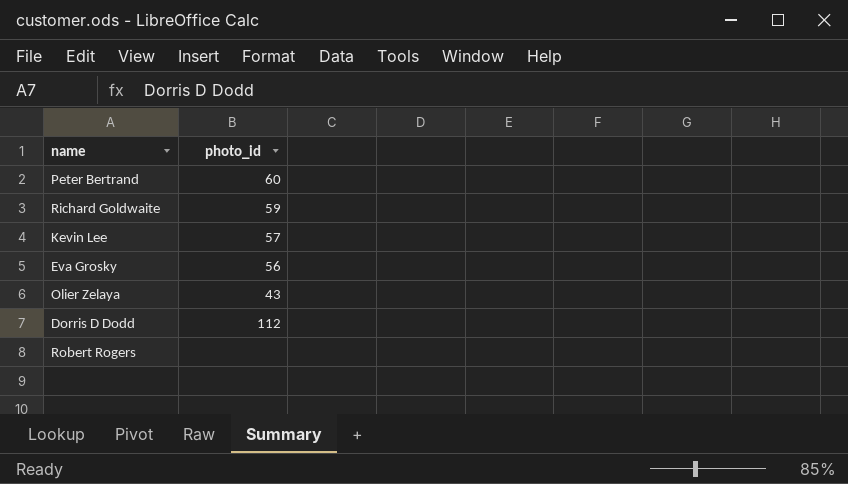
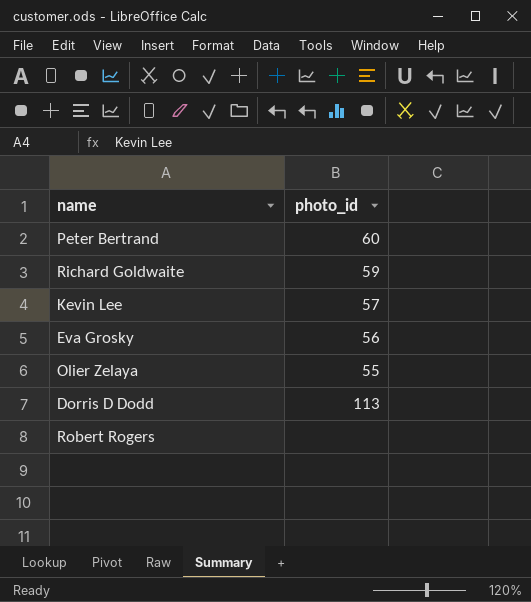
Olier Zelaya | photo_id: 43 -> 55
Dorris D Dodd | photo_id: 112 -> 113

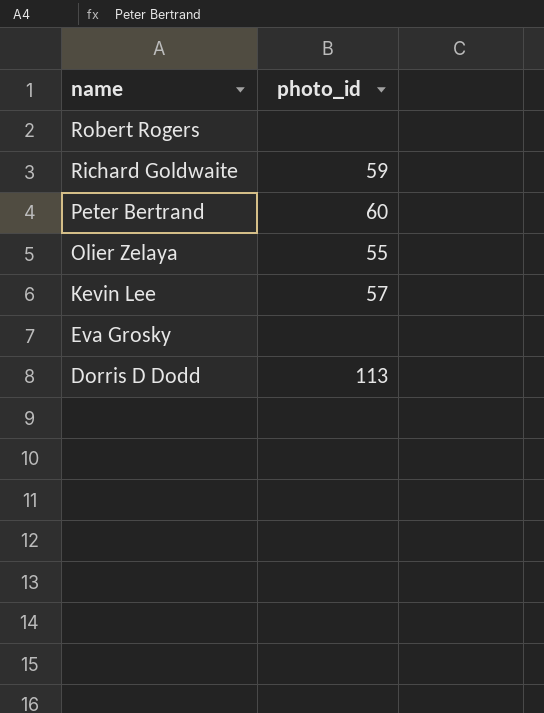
row order: none -> name descending
Eva Grosky | photo_id: 56 -> none

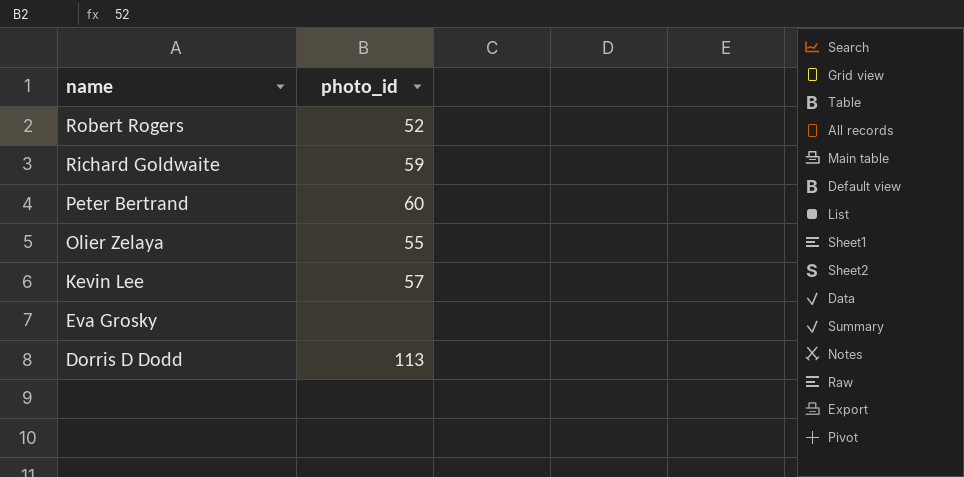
Robert Rogers | photo_id: none -> 52

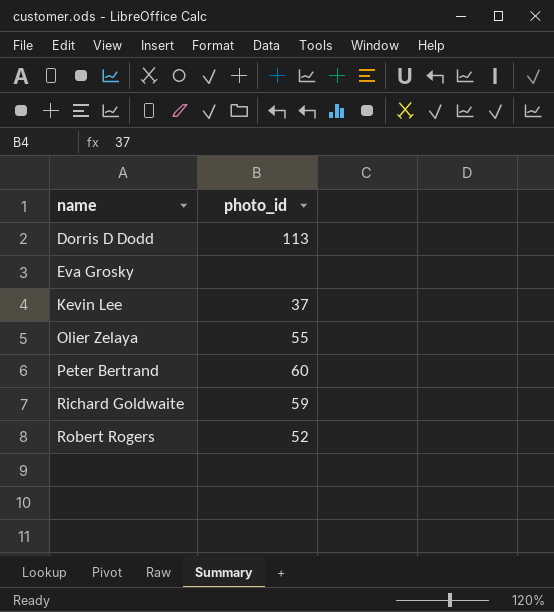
row order: name descending -> name ascending
Kevin Lee | photo_id: 57 -> 37

